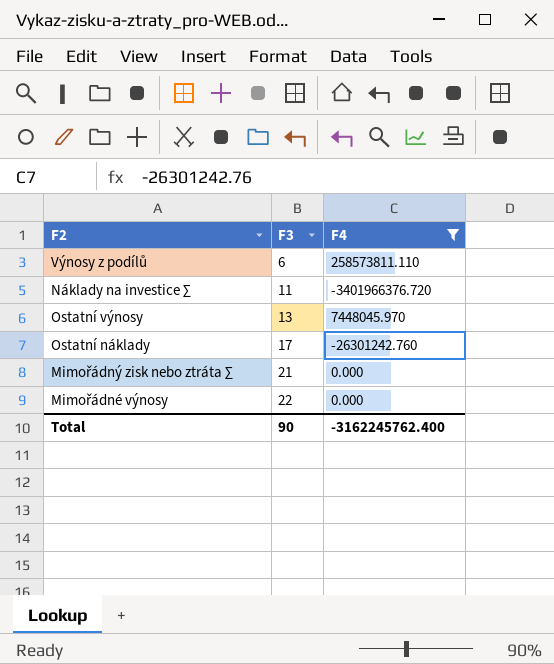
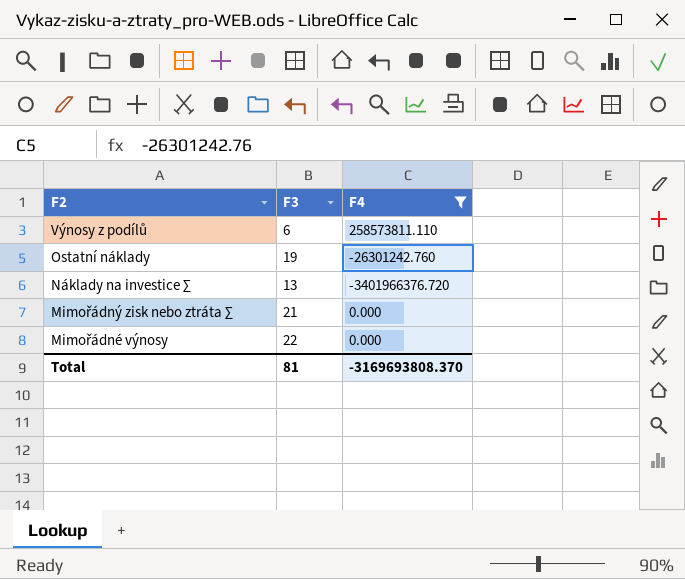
row order: F3 ascending -> F2 descending
row Ostatní výnosy: 13 | 7448045.970 -> none
Ostatní náklady | F3: 17 -> 19
Náklady na investice ∑ | F3: 11 -> 13
Total | F3: 90 -> 81
Total | F4: -3162245762.400 -> -3169693808.370

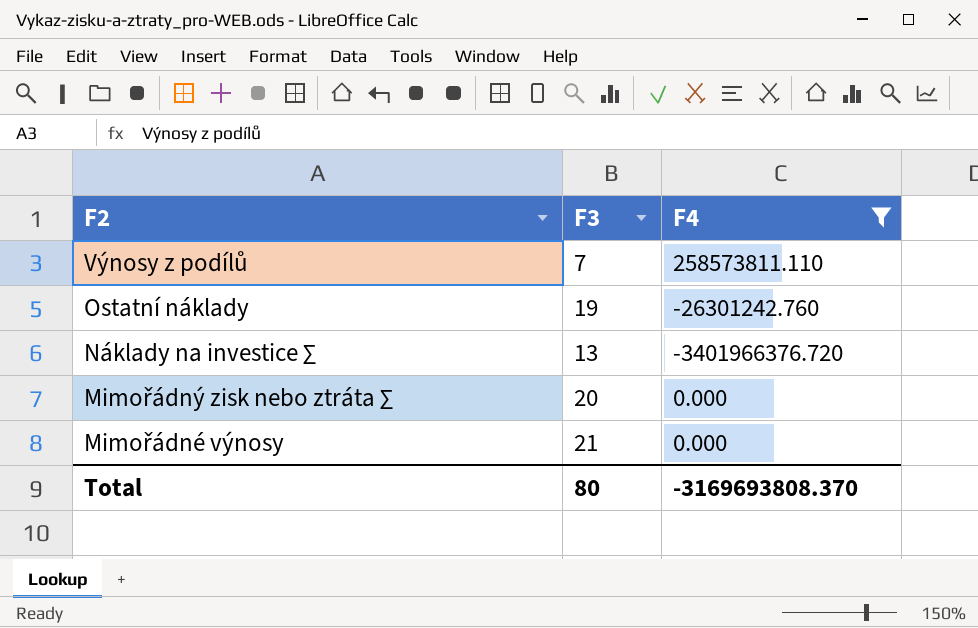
Výnosy z podílů | F3: 6 -> 7
Mimořádný zisk nebo ztráta ∑ | F3: 21 -> 20
Mimořádné výnosy | F3: 22 -> 21
Total | F3: 81 -> 80

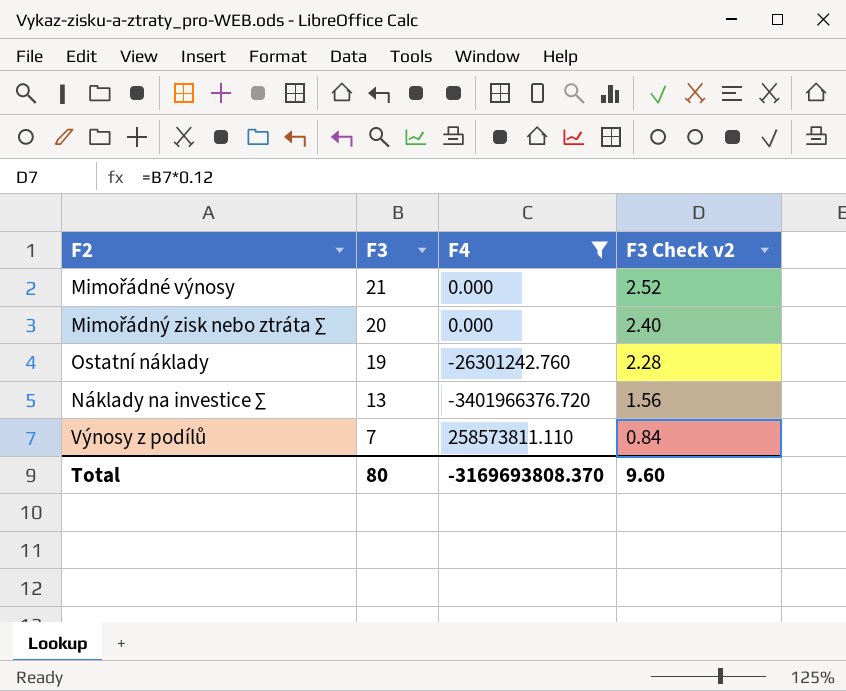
row order: F2 descending -> F3 descending
column F3 Check v2 | formula: none -> [F3] * 0.12

